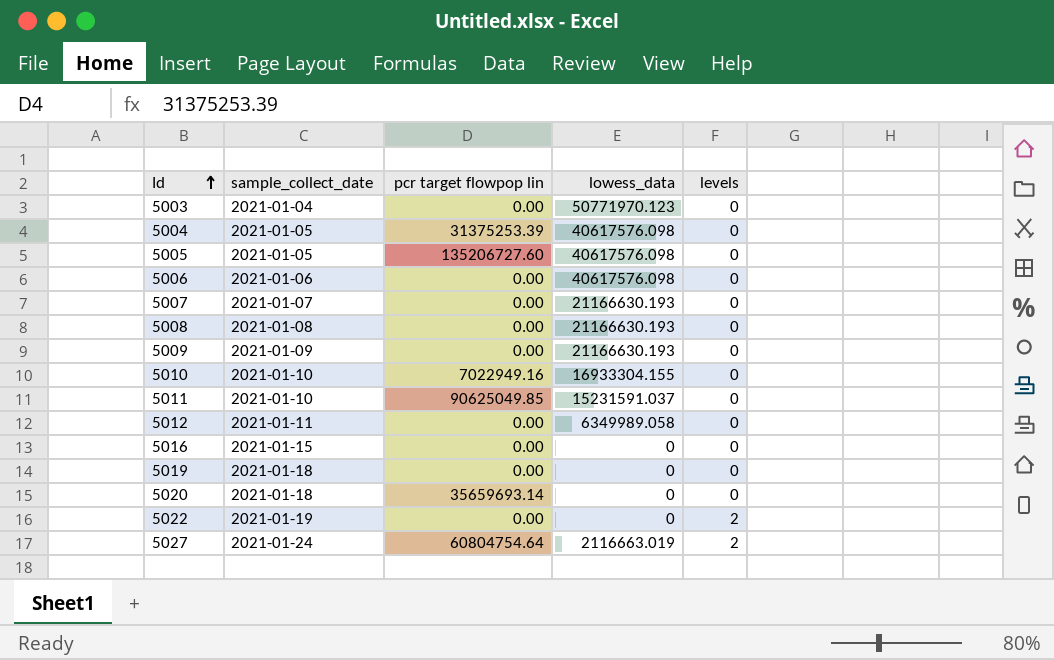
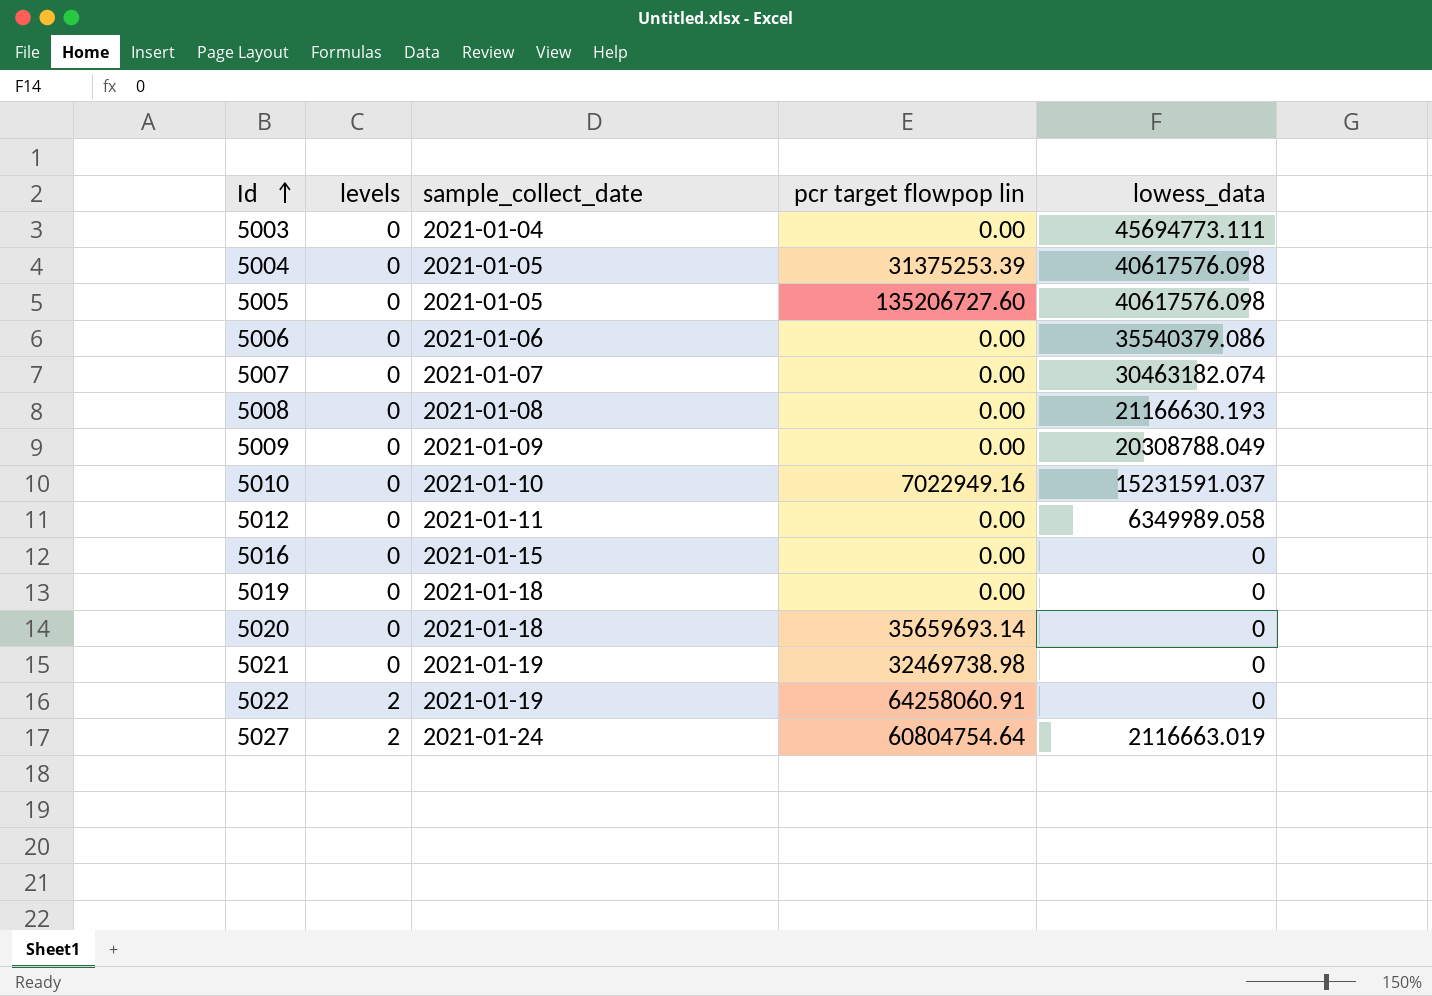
column levels | position: 5 -> 2
row 5011: 2021-01-10 | 90625049.85 | 15231591.037 | 0 -> none
5003 | lowess_data: 50771970.123 -> 45694773.111
5006 | lowess_data: 40617576.098 -> 35540379.086
5007 | lowess_data: 21166630.193 -> 30463182.074
5009 | lowess_data: 21166630.193 -> 20308788.049
5010 | lowess_data: 16933304.155 -> 15231591.037
row 5021: none -> 0 | 2021-01-19 | 32469738.98 | 0
5022 | pcr target flowpop lin: 0.00 -> 64258060.91

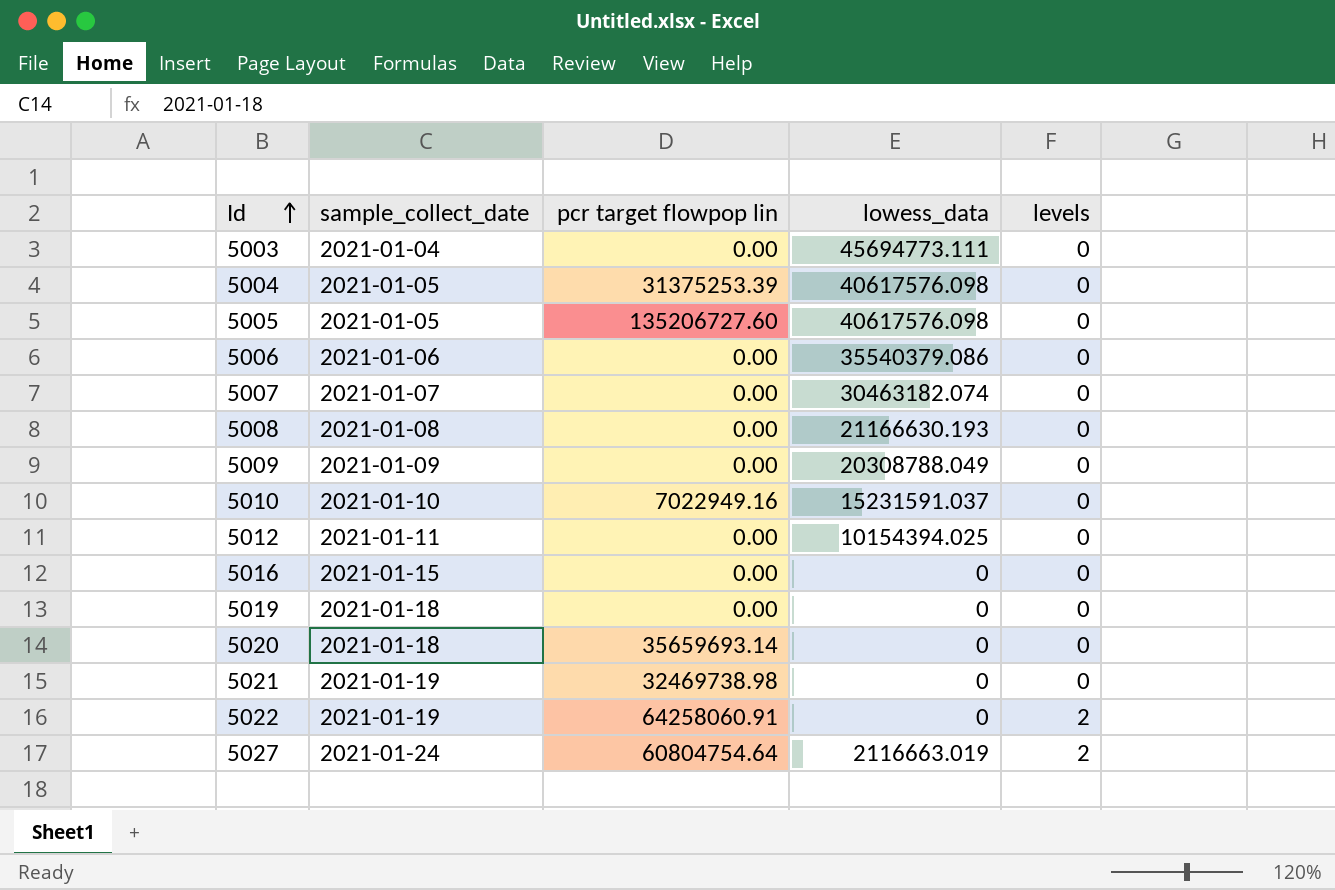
column levels | position: 2 -> 5
5012 | lowess_data: 6349989.058 -> 10154394.025

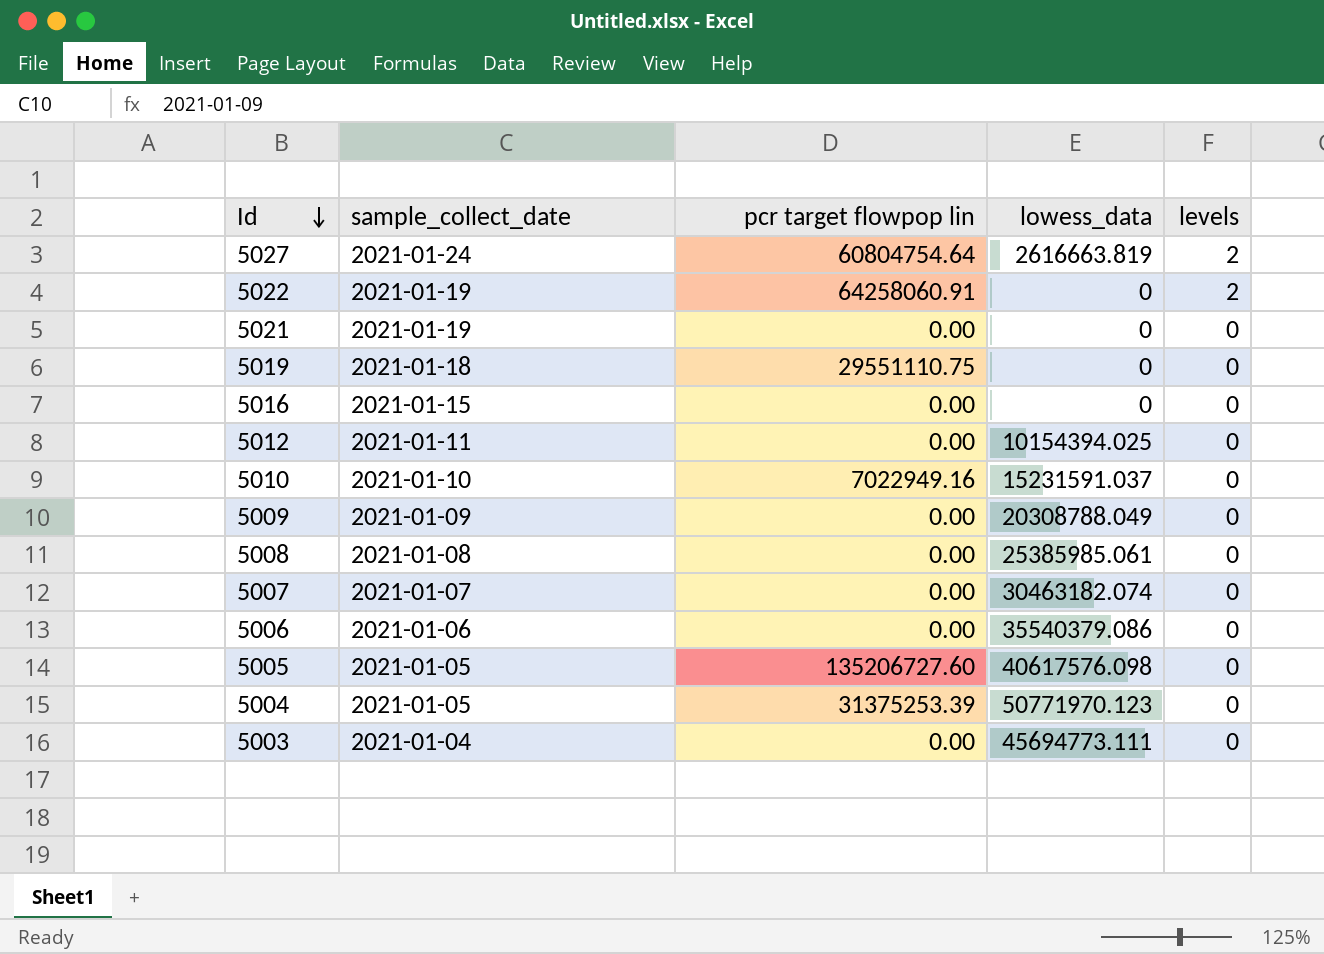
row order: Id ascending -> Id descending
row 5020: 2021-01-18 | 35659693.14 | 0 | 0 -> none
5027 | lowess_data: 2116663.019 -> 2616663.819
5021 | pcr target flowpop lin: 32469738.98 -> 0.00
5019 | pcr target flowpop lin: 0.00 -> 29551110.75
5008 | lowess_data: 21166630.193 -> 25385985.061
5004 | lowess_data: 40617576.098 -> 50771970.123

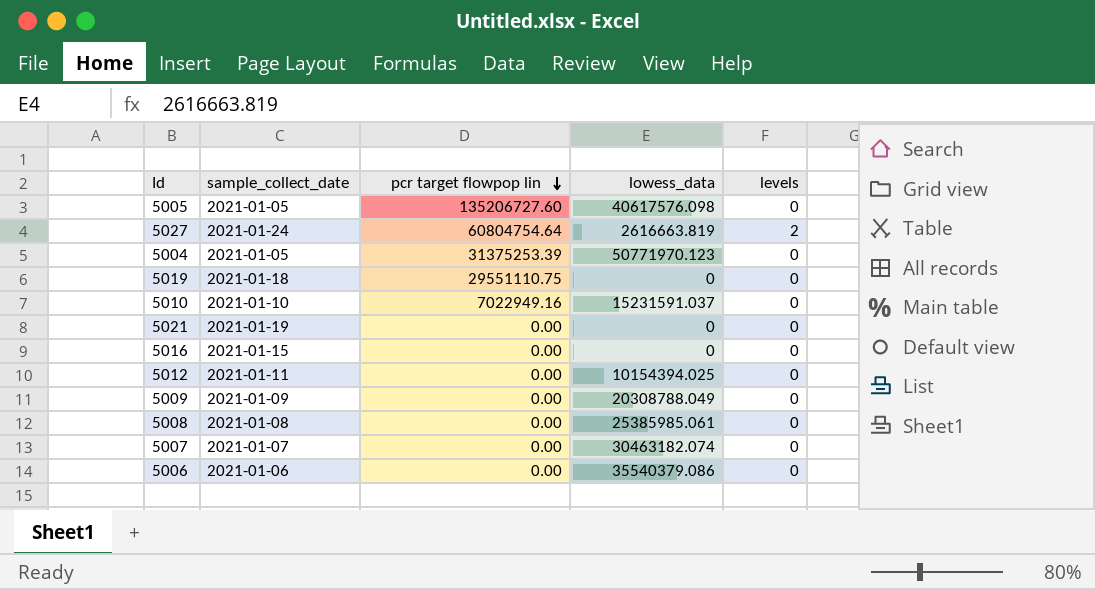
row order: Id descending -> pcr target flowpop lin descending
row 5022: 2021-01-19 | 64258060.91 | 0 | 2 -> none
row 5003: 2021-01-04 | 0.00 | 45694773.111 | 0 -> none

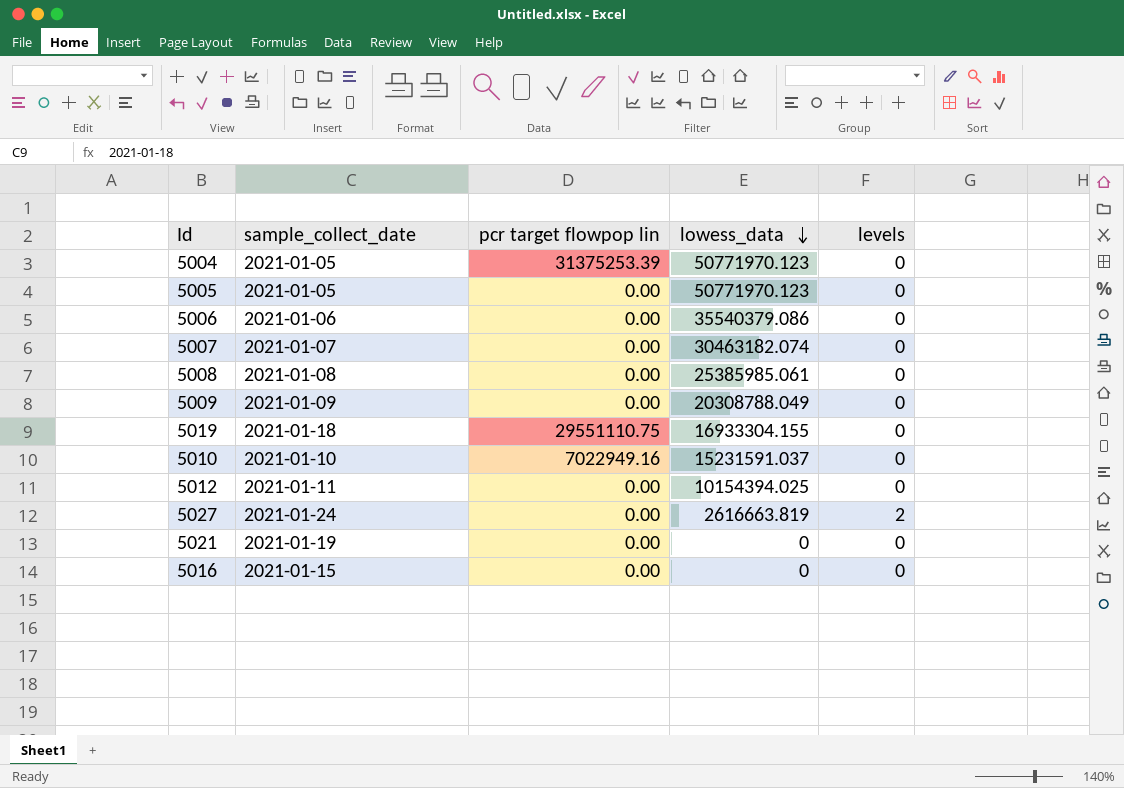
row order: pcr target flowpop lin descending -> lowess_data descending
5005 | pcr target flowpop lin: 135206727.60 -> 0.00
5005 | lowess_data: 40617576.098 -> 50771970.123
5019 | lowess_data: 0 -> 16933304.155
5027 | pcr target flowpop lin: 60804754.64 -> 0.00

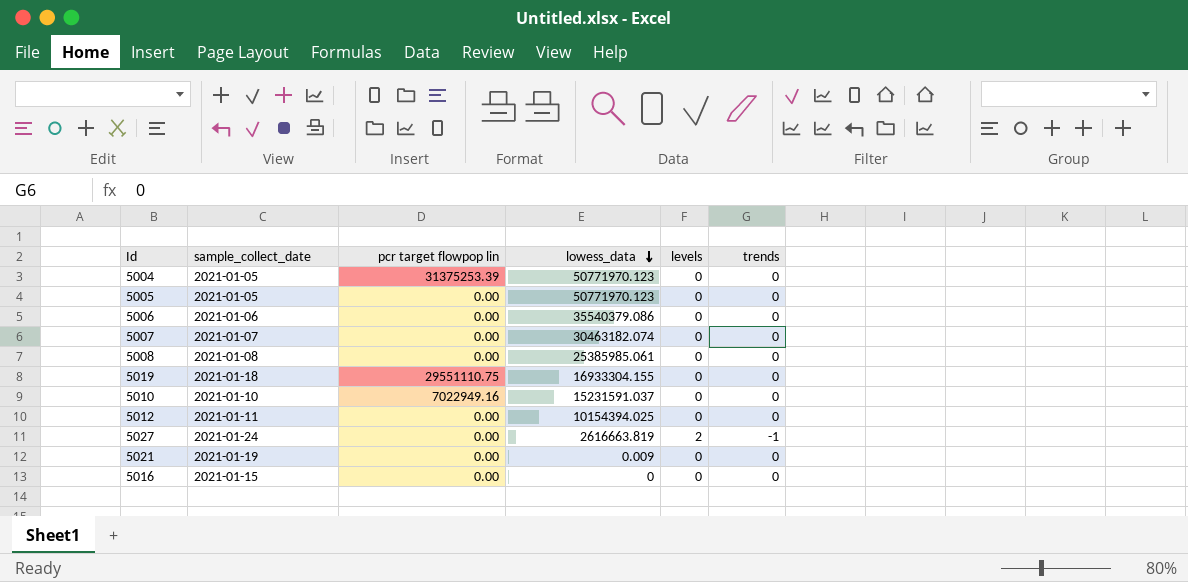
column trends | position: none -> 6
row 5009: 2021-01-09 | 0.00 | 20308788.049 | 0 -> none
5021 | lowess_data: 0 -> 0.009

